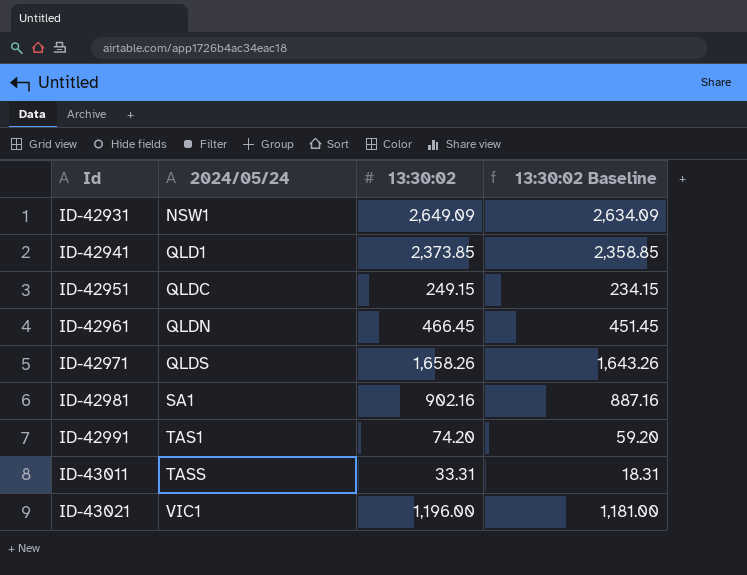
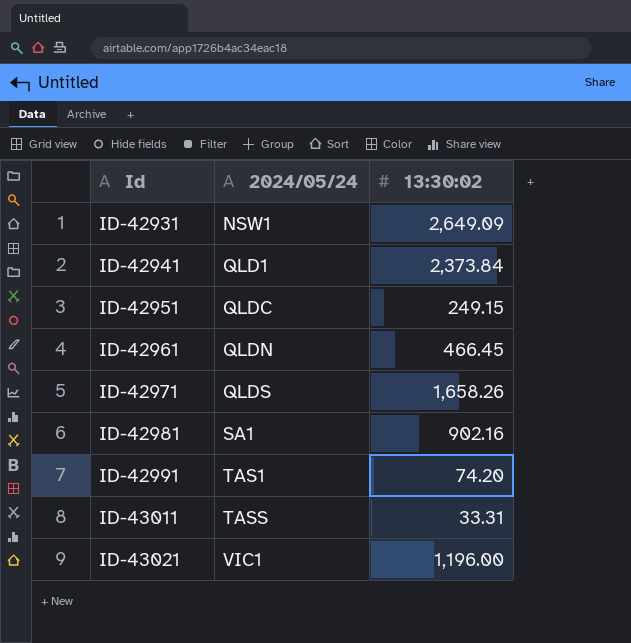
column 13:30:02 Baseline | formula: [13:30:02] - 15 -> none
ID-42941 | 13:30:02: 2,373.85 -> 2,373.84

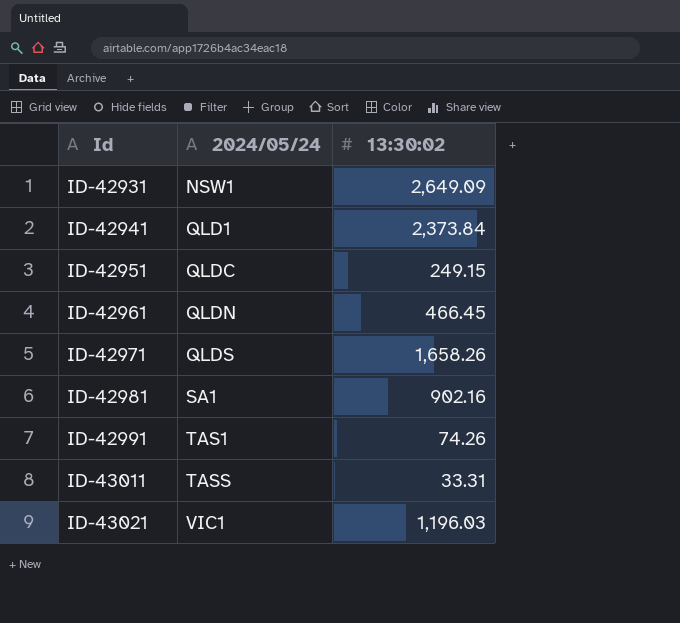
ID-42991 | 13:30:02: 74.20 -> 74.26
ID-43021 | 13:30:02: 1,196.00 -> 1,196.03

